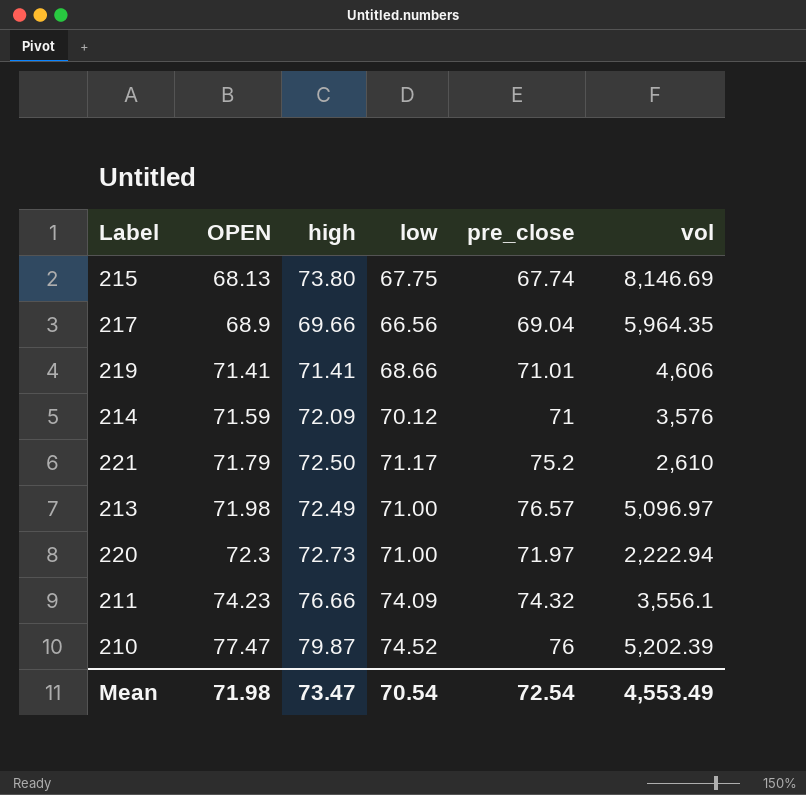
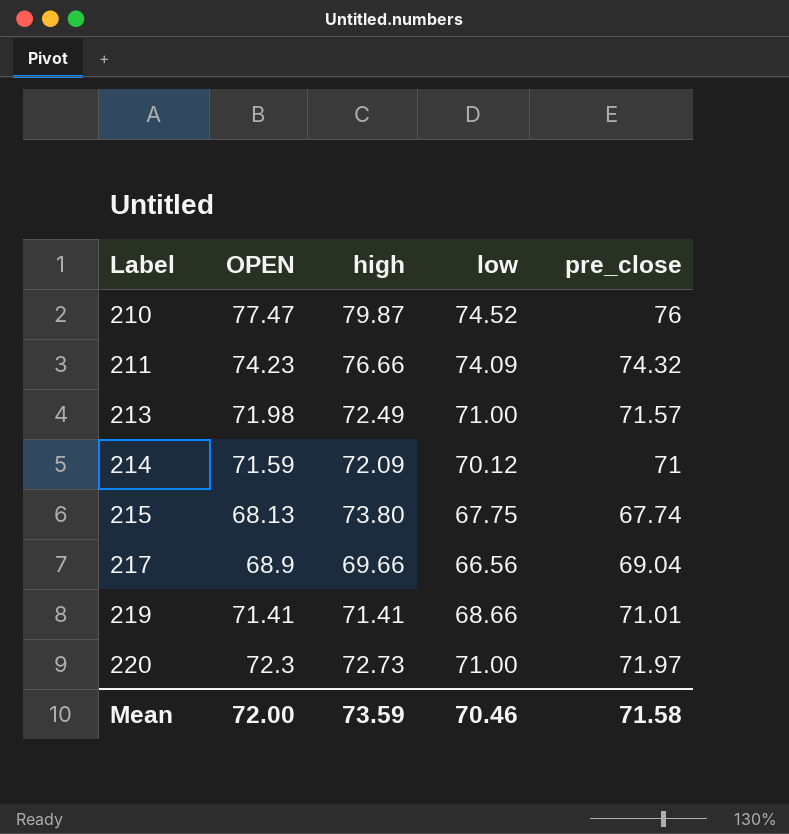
row order: OPEN ascending -> Label ascending
column vol | position: 6 -> none
row 221: 71.79 | 72.50 | 71.17 | 75.2 | 2,610 -> none
213 | pre_close: 76.57 -> 71.57
Mean | OPEN: 71.98 -> 72.00
Mean | high: 73.47 -> 73.59
Mean | low: 70.54 -> 70.46
Mean | pre_close: 72.54 -> 71.58

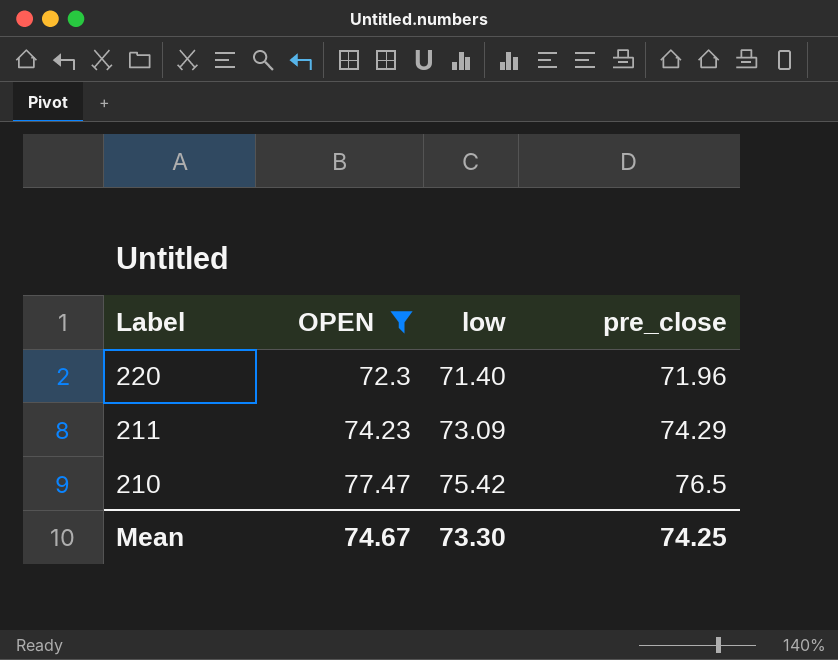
filter: none -> OPEN >= 72.3
row order: Label ascending -> Label descending
column high | position: 3 -> none
220 | low: 71.00 -> 71.40
220 | pre_close: 71.97 -> 71.96
211 | low: 74.09 -> 73.09
211 | pre_close: 74.32 -> 74.29
210 | low: 74.52 -> 75.42
210 | pre_close: 76 -> 76.5
Mean | OPEN: 72.00 -> 74.67
Mean | low: 70.46 -> 73.30
Mean | pre_close: 71.58 -> 74.25

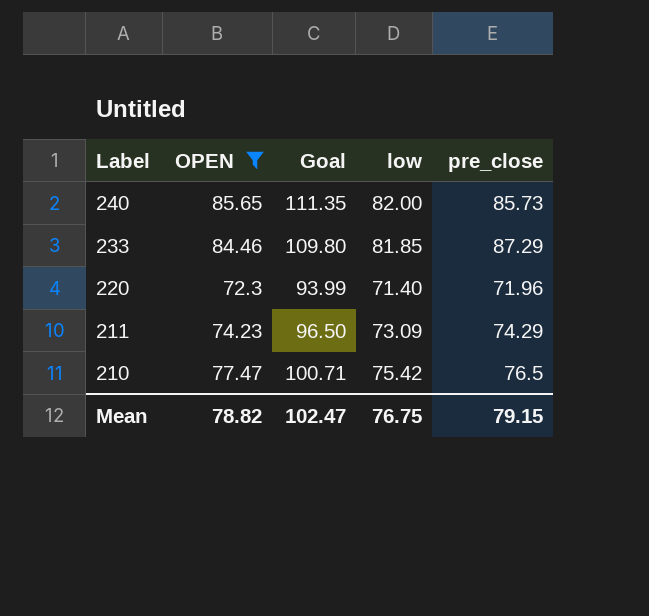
column Goal | formula: none -> [OPEN] * 1.3
row 240: none -> 85.65 | 111.35 | 82.00 | 85.73
row 233: none -> 84.46 | 109.80 | 81.85 | 87.29
Mean | OPEN: 74.67 -> 78.82
Mean | low: 73.30 -> 76.75
Mean | pre_close: 74.25 -> 79.15

